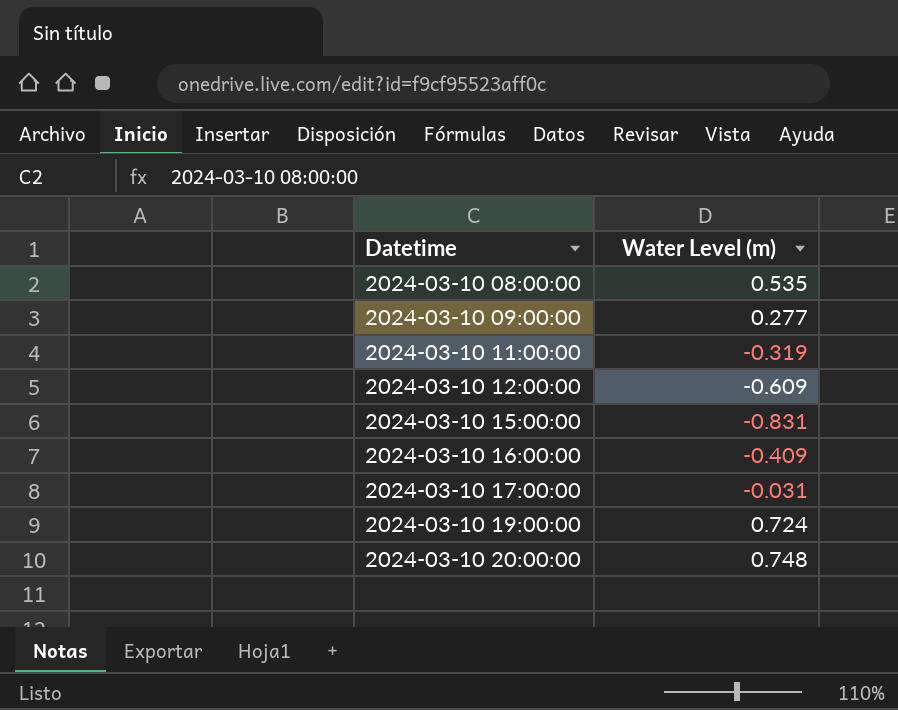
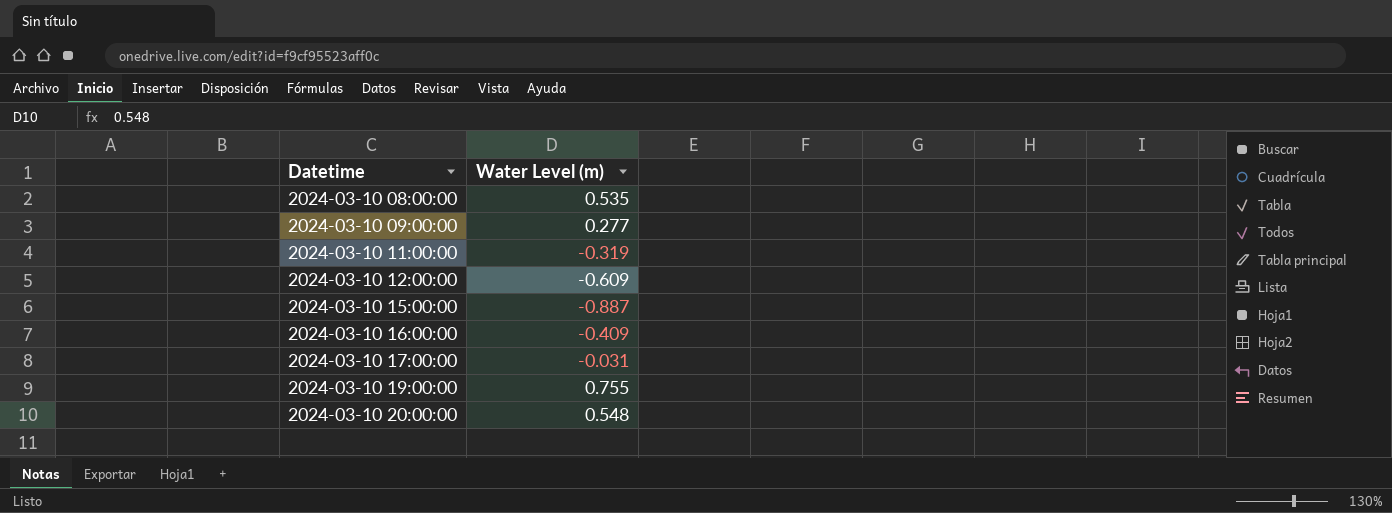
2024-03-10 15:00:00 | Water Level (m): -0.831 -> -0.887
2024-03-10 19:00:00 | Water Level (m): 0.724 -> 0.755
2024-03-10 20:00:00 | Water Level (m): 0.748 -> 0.548

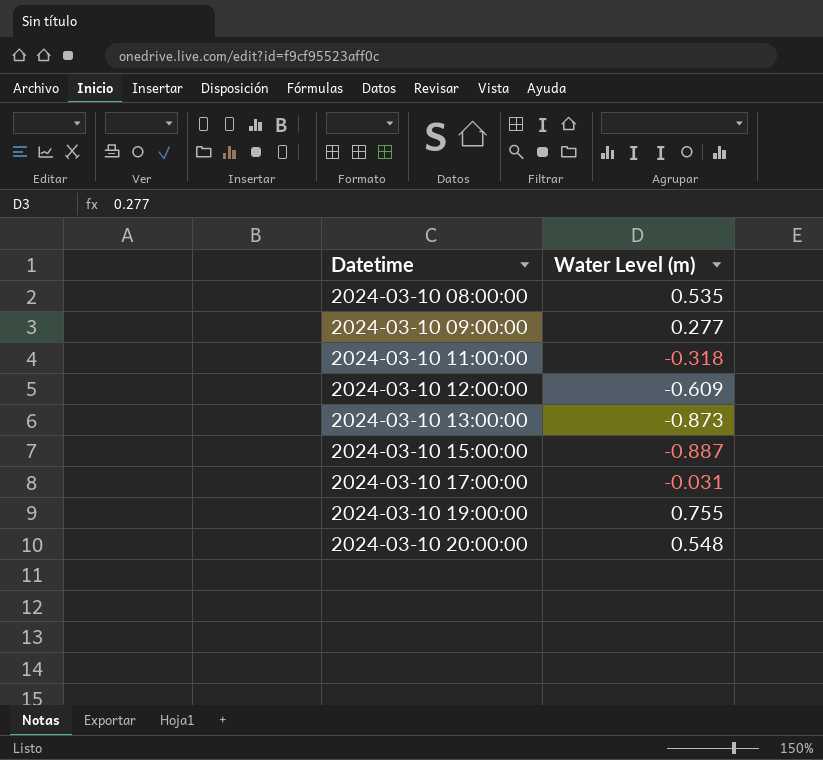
row 2024-03-10 16:00:00: -0.409 -> none
2024-03-10 11:00:00 | Water Level (m): -0.319 -> -0.318
row 2024-03-10 13:00:00: none -> -0.873

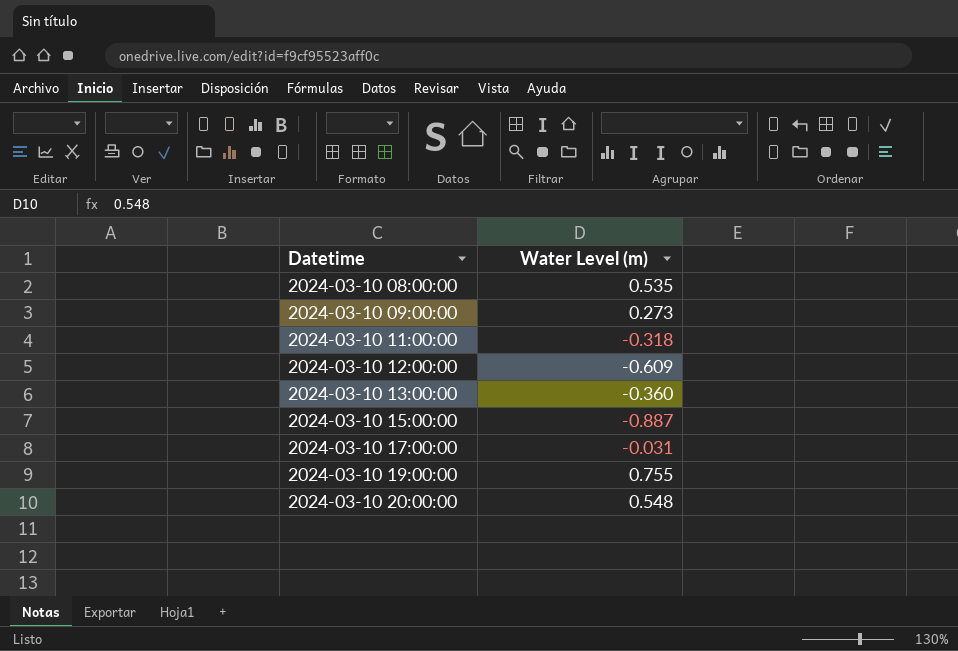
2024-03-10 09:00:00 | Water Level (m): 0.277 -> 0.273
2024-03-10 13:00:00 | Water Level (m): -0.873 -> -0.360

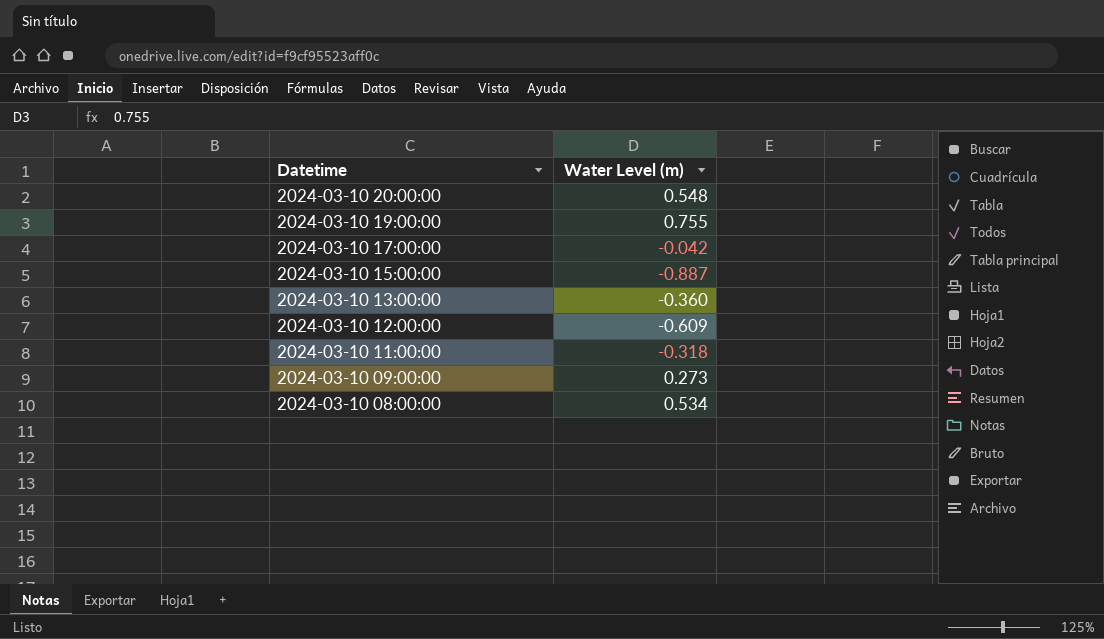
row order: Datetime ascending -> Datetime descending
2024-03-10 17:00:00 | Water Level (m): -0.031 -> -0.042
2024-03-10 08:00:00 | Water Level (m): 0.535 -> 0.534

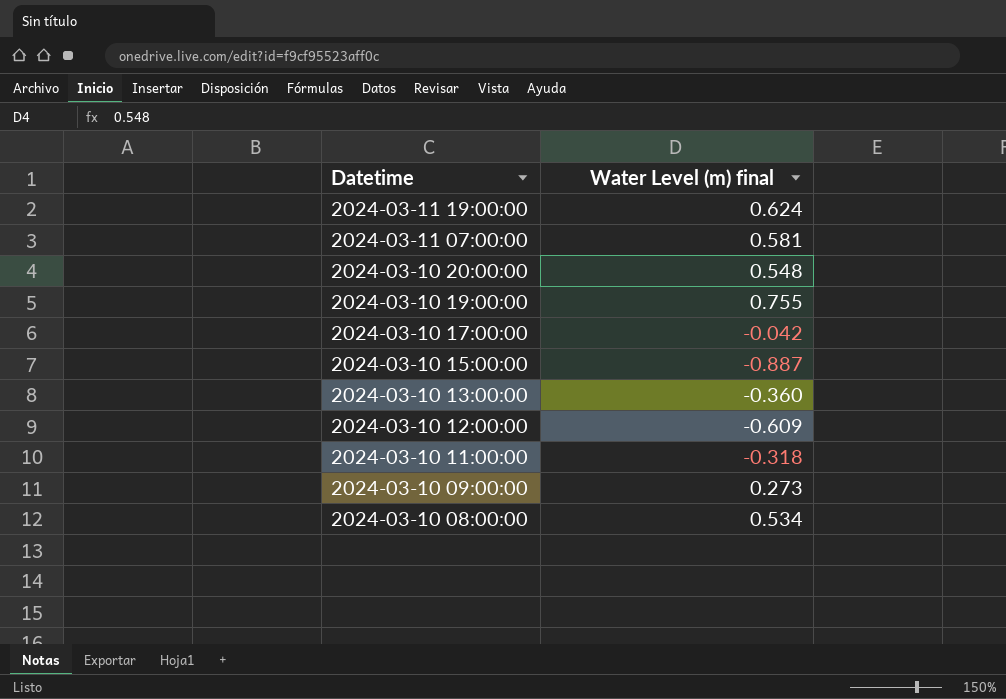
column name: Water Level (m) -> Water Level (m) final
row 2024-03-11 19:00:00: none -> 0.624
row 2024-03-11 07:00:00: none -> 0.581

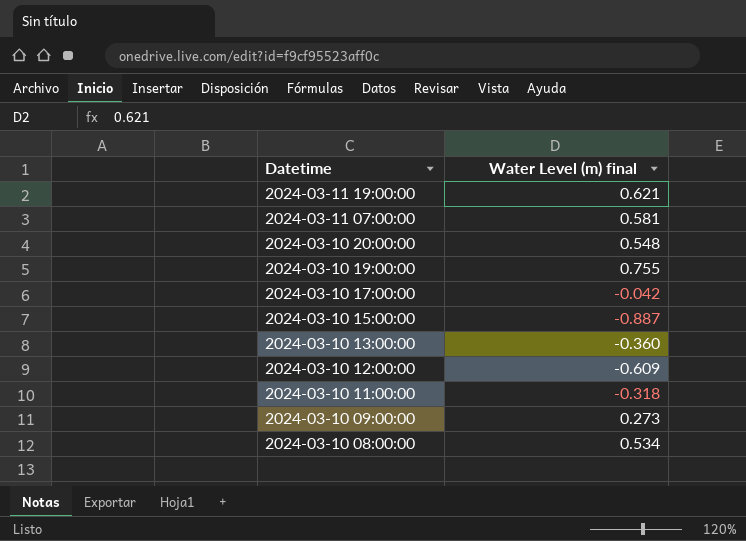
2024-03-11 19:00:00 | Water Level (m) final: 0.624 -> 0.621

